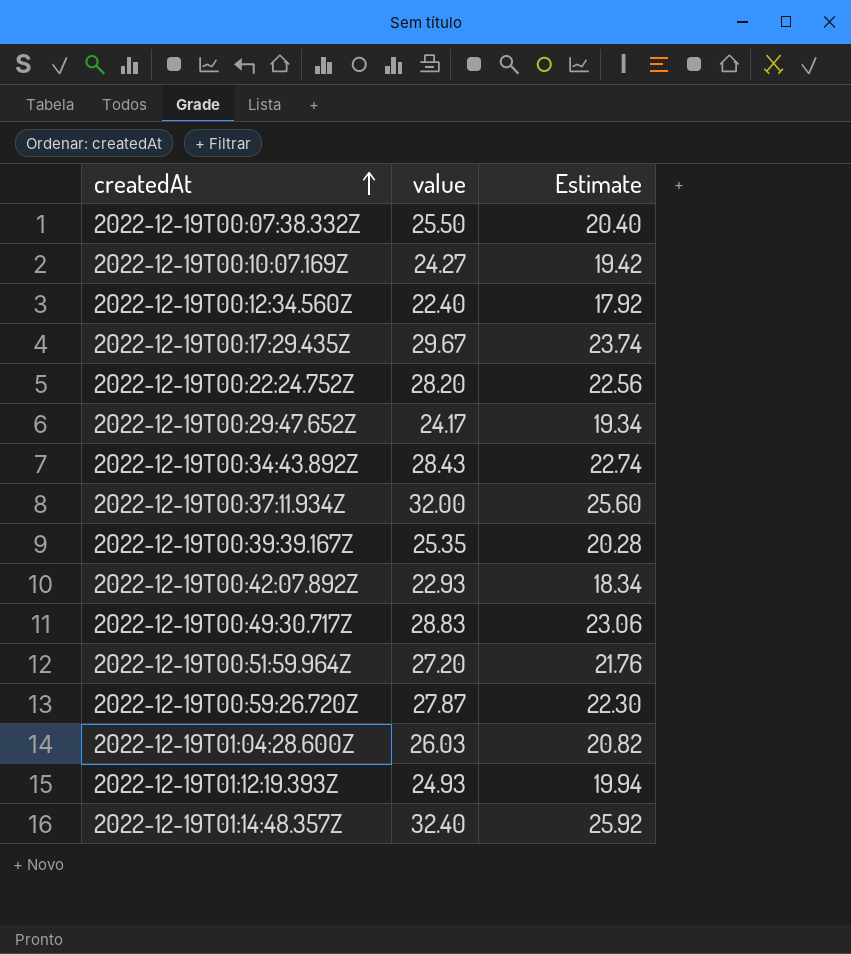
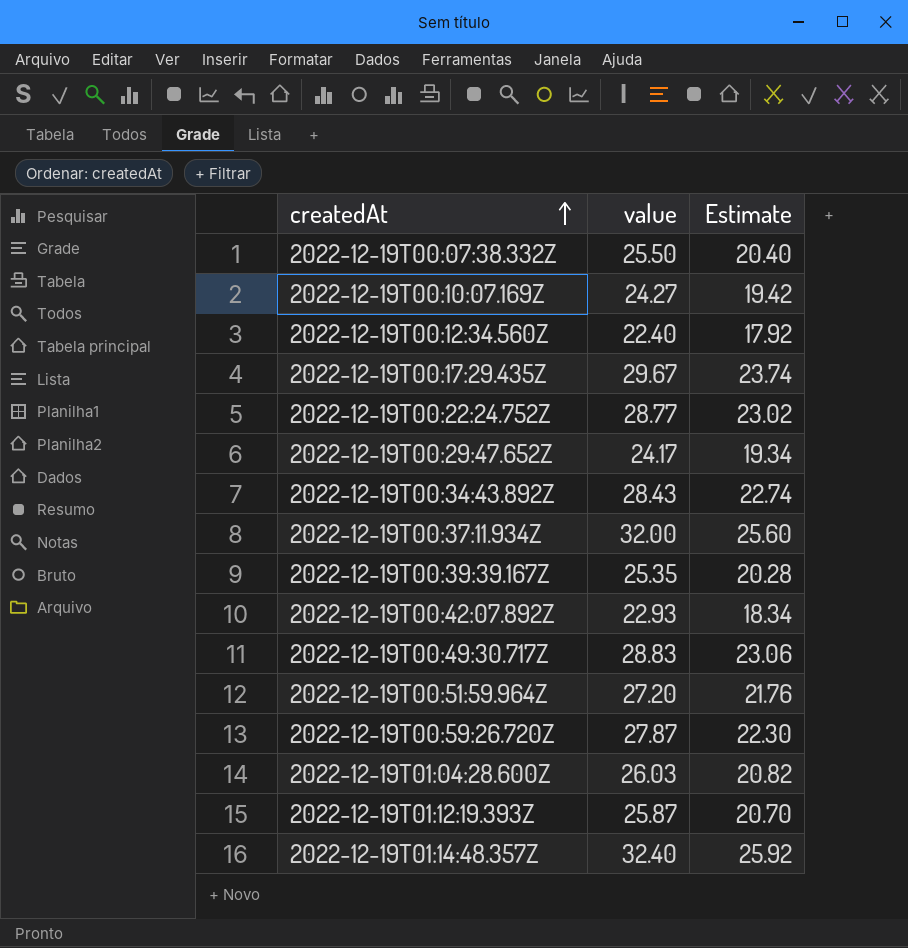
2022-12-19T00:22:24.752Z | value: 28.20 -> 28.77
2022-12-19T00:22:24.752Z | Estimate: 22.56 -> 23.02
2022-12-19T01:12:19.393Z | value: 24.93 -> 25.87
2022-12-19T01:12:19.393Z | Estimate: 19.94 -> 20.70

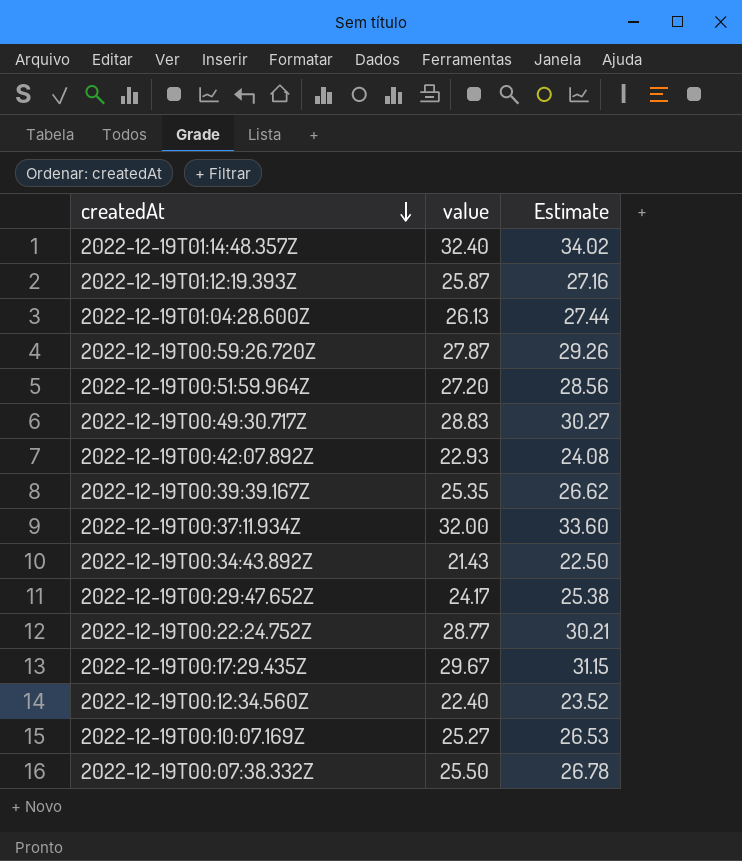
row order: createdAt ascending -> createdAt descending
column Estimate | formula: [value] * 0.8 -> [value] * 1.05
2022-12-19T01:04:28.600Z | value: 26.03 -> 26.13
2022-12-19T00:34:43.892Z | value: 28.43 -> 21.43
2022-12-19T00:10:07.169Z | value: 24.27 -> 25.27

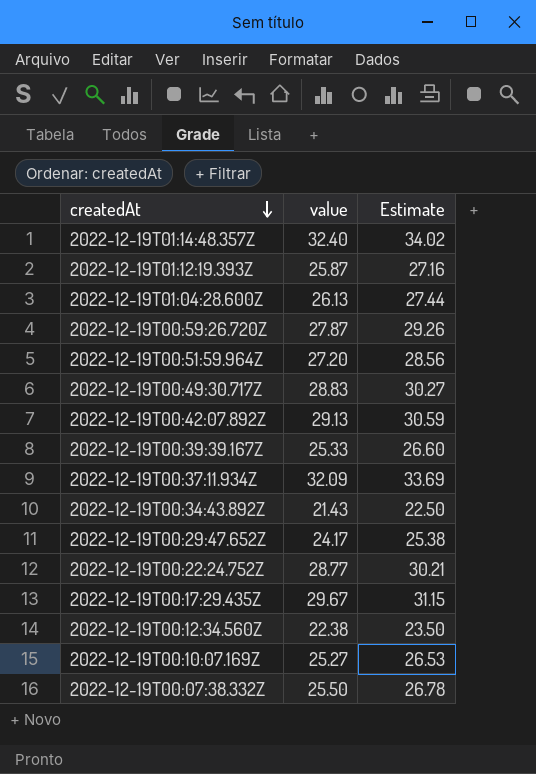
2022-12-19T00:42:07.892Z | value: 22.93 -> 29.13
2022-12-19T00:42:07.892Z | Estimate: 24.08 -> 30.59
2022-12-19T00:39:39.167Z | value: 25.35 -> 25.33
2022-12-19T00:39:39.167Z | Estimate: 26.62 -> 26.60
2022-12-19T00:37:11.934Z | value: 32.00 -> 32.09
2022-12-19T00:37:11.934Z | Estimate: 33.60 -> 33.69
2022-12-19T00:12:34.560Z | value: 22.40 -> 22.38
2022-12-19T00:12:34.560Z | Estimate: 23.52 -> 23.50

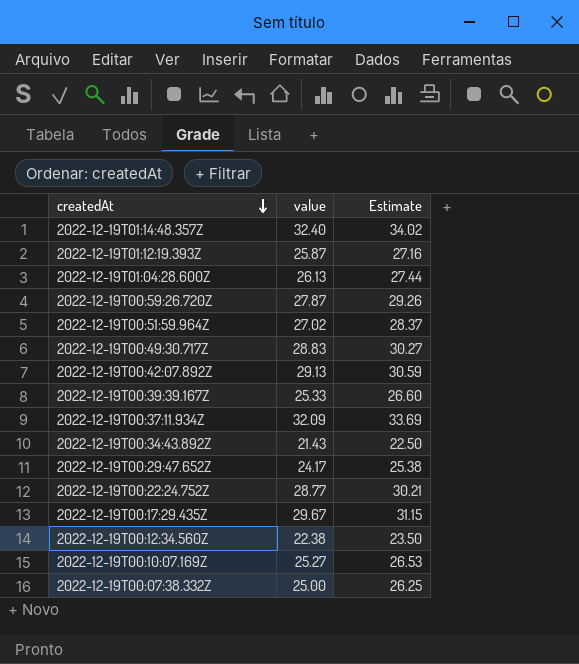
2022-12-19T00:51:59.964Z | value: 27.20 -> 27.02
2022-12-19T00:51:59.964Z | Estimate: 28.56 -> 28.37
2022-12-19T00:07:38.332Z | value: 25.50 -> 25.00
2022-12-19T00:07:38.332Z | Estimate: 26.78 -> 26.25

